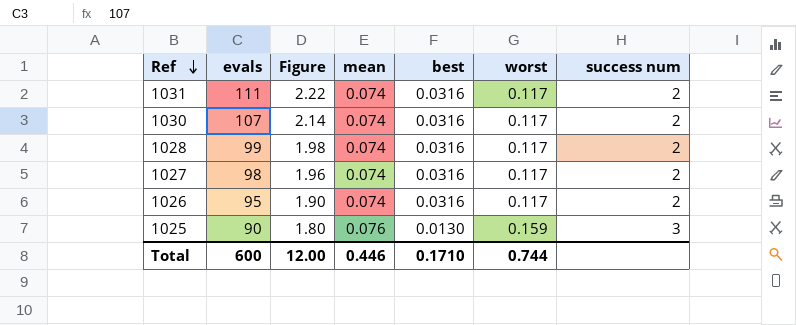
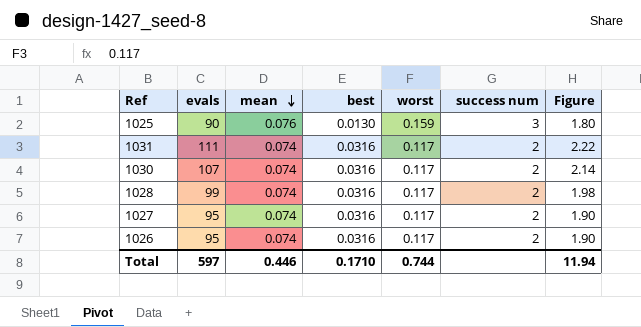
row order: Ref descending -> mean descending
column Figure | position: 3 -> 7
1027 | evals: 98 -> 95
1027 | Figure: 1.96 -> 1.90
Total | evals: 600 -> 597
Total | Figure: 12.00 -> 11.94

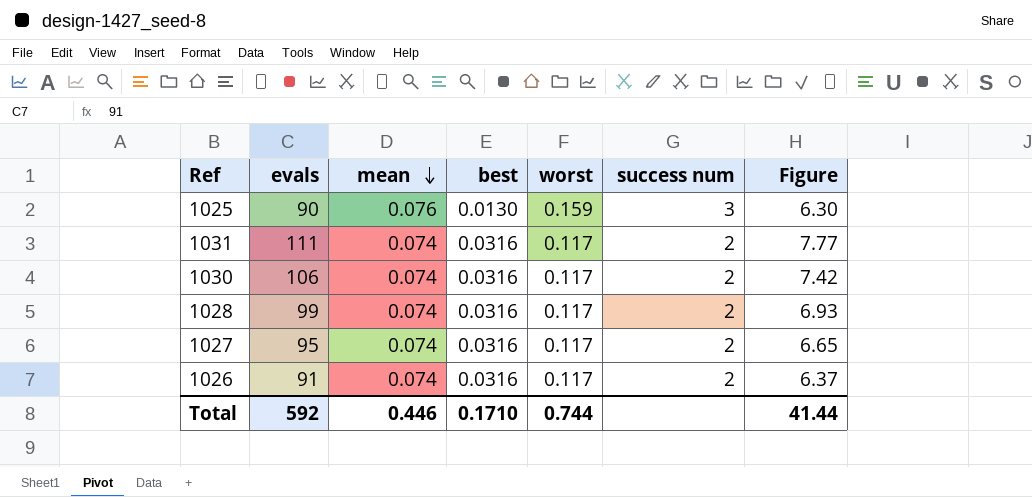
column Figure | formula: [evals] * 0.02 -> [evals] * 0.07
1030 | evals: 107 -> 106
1026 | evals: 95 -> 91
Total | evals: 597 -> 592
Total | Figure: 11.94 -> 41.44

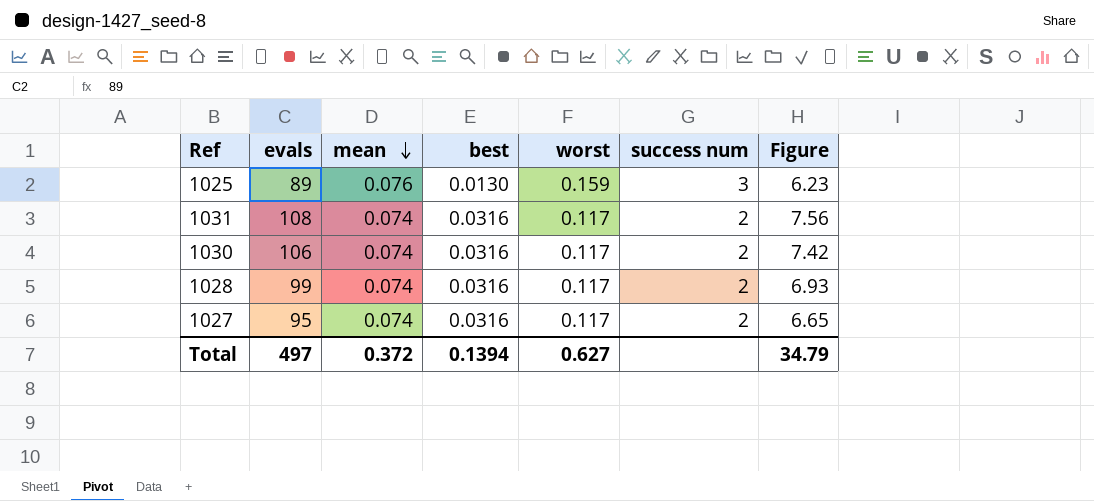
row 1026: 91 | 0.074 | 0.0316 | 0.117 | 2 | 6.37 -> none
1025 | evals: 90 -> 89
1025 | Figure: 6.30 -> 6.23
1031 | evals: 111 -> 108
1031 | Figure: 7.77 -> 7.56
Total | evals: 592 -> 497
Total | mean: 0.446 -> 0.372
Total | best: 0.1710 -> 0.1394
Total | worst: 0.744 -> 0.627
Total | Figure: 41.44 -> 34.79

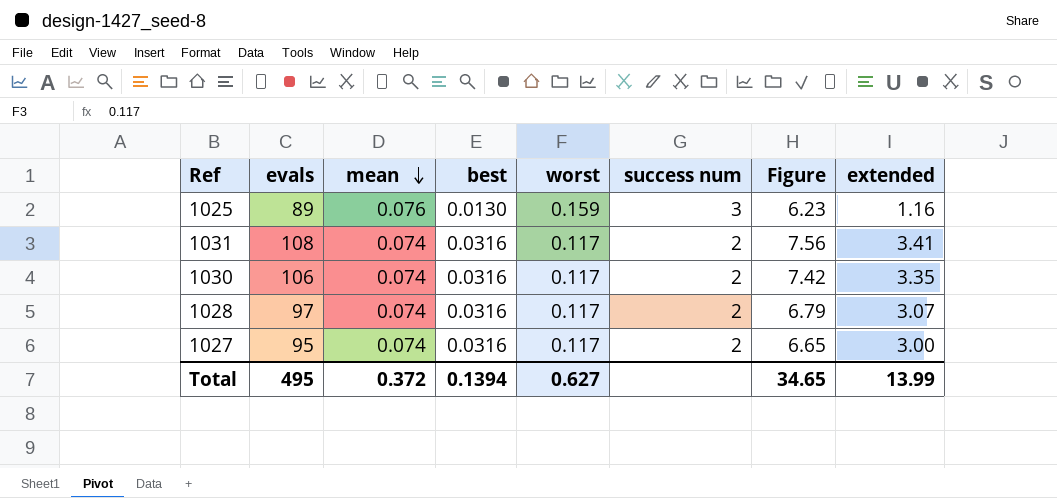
column extended | formula: none -> [evals] * [best]
1028 | evals: 99 -> 97
1028 | Figure: 6.93 -> 6.79
Total | evals: 497 -> 495
Total | Figure: 34.79 -> 34.65

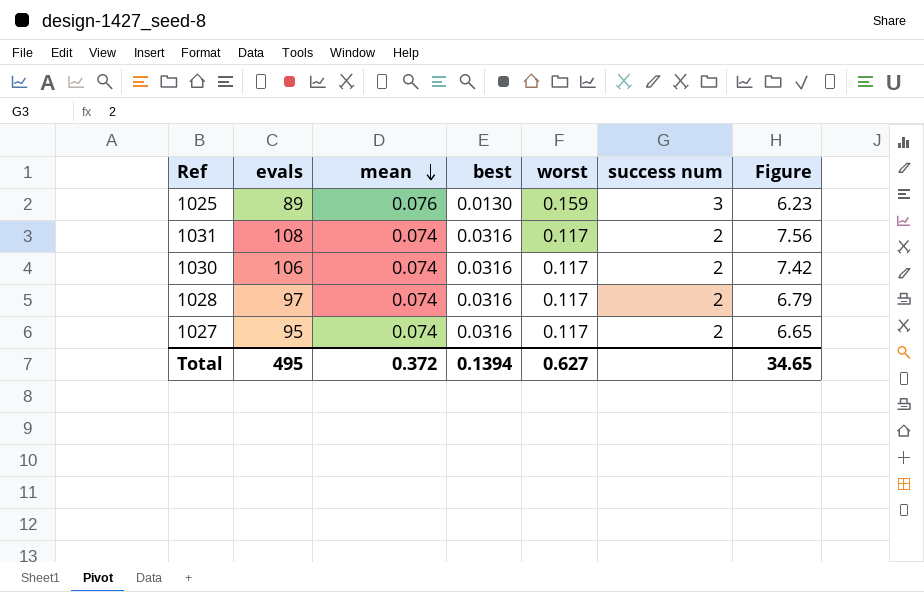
column extended | formula: [evals] * [best] -> none

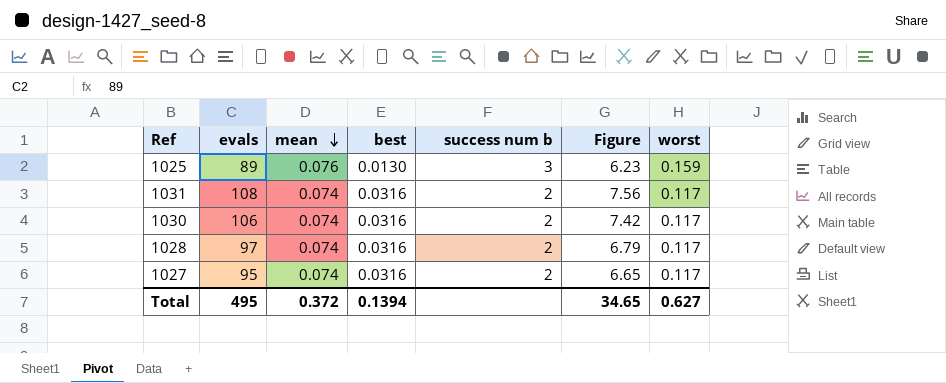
column name: success num -> success num b
column worst | position: 5 -> 7

